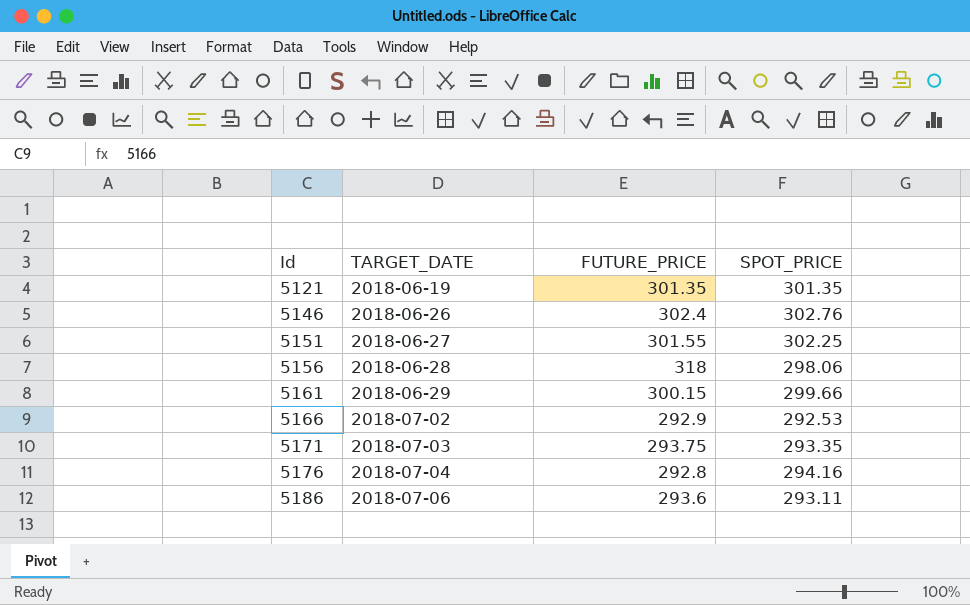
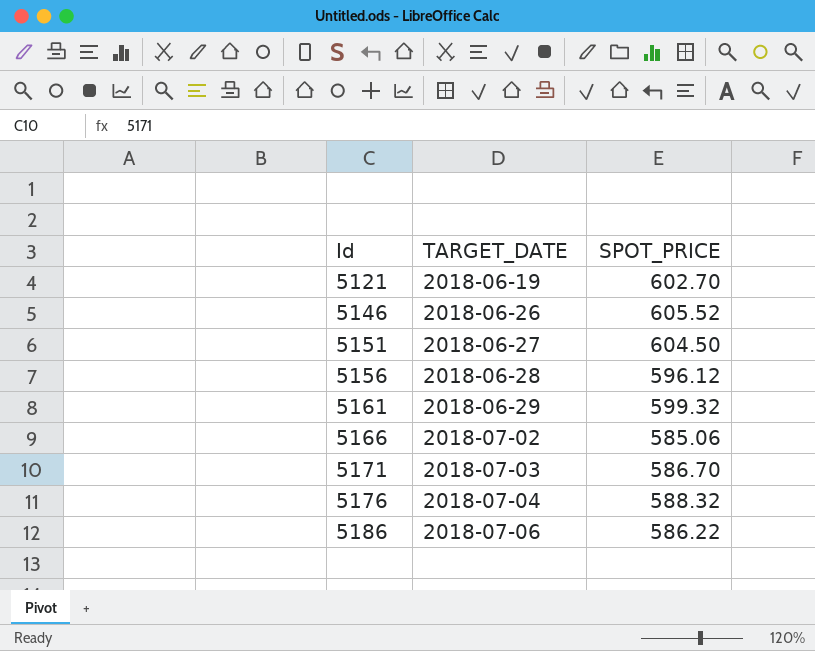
column FUTURE_PRICE | position: 3 -> none
5121 | SPOT_PRICE: 301.35 -> 602.70
5146 | SPOT_PRICE: 302.76 -> 605.52
5151 | SPOT_PRICE: 302.25 -> 604.50
5156 | SPOT_PRICE: 298.06 -> 596.12
5161 | SPOT_PRICE: 299.66 -> 599.32
5166 | SPOT_PRICE: 292.53 -> 585.06
5171 | SPOT_PRICE: 293.35 -> 586.70
5176 | SPOT_PRICE: 294.16 -> 588.32
5186 | SPOT_PRICE: 293.11 -> 586.22

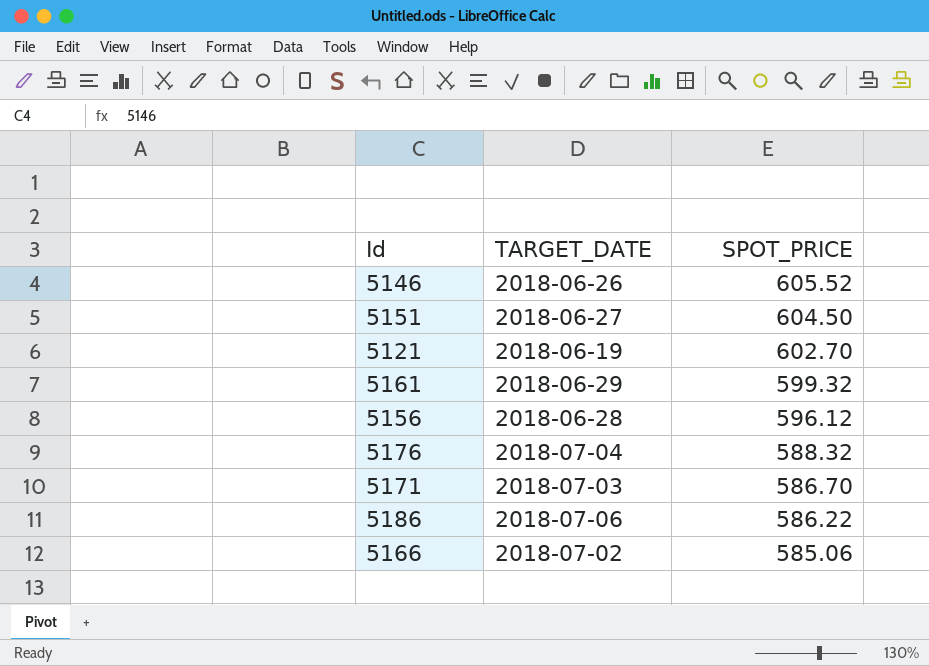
row order: Id ascending -> SPOT_PRICE descending

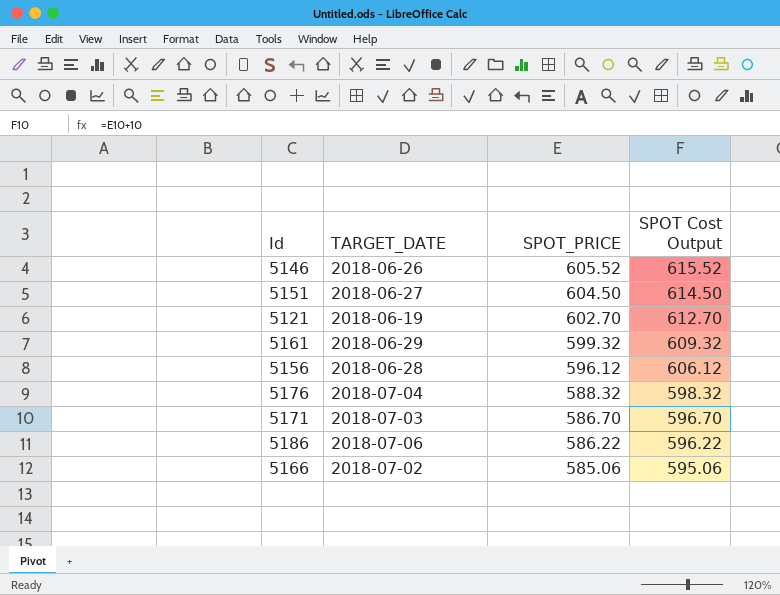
column SPOT Cost Output | formula: none -> [SPOT_PRICE] + 10

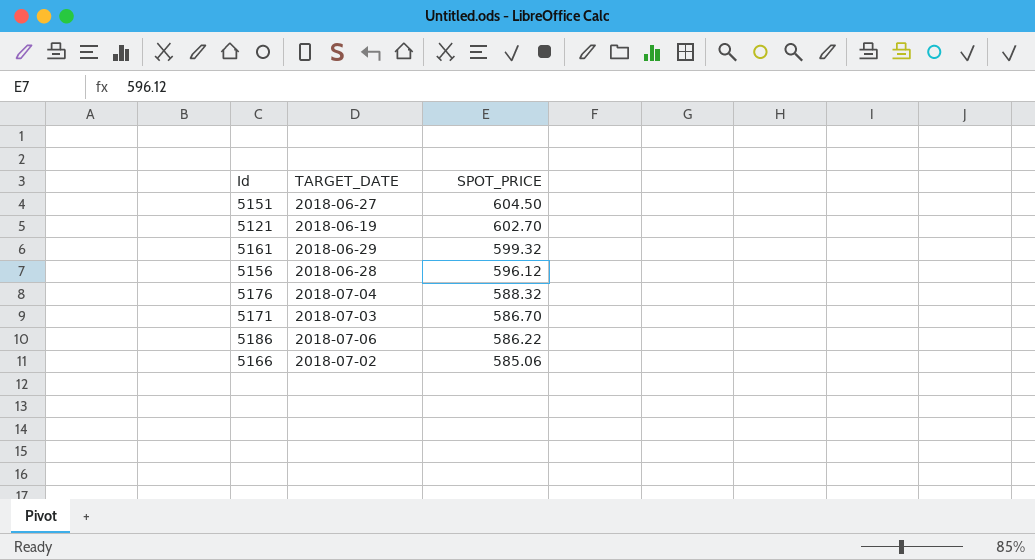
column SPOT Cost Output | formula: [SPOT_PRICE] + 10 -> none
row 5146: 2018-06-26 | 605.52 | 615.52 -> none

